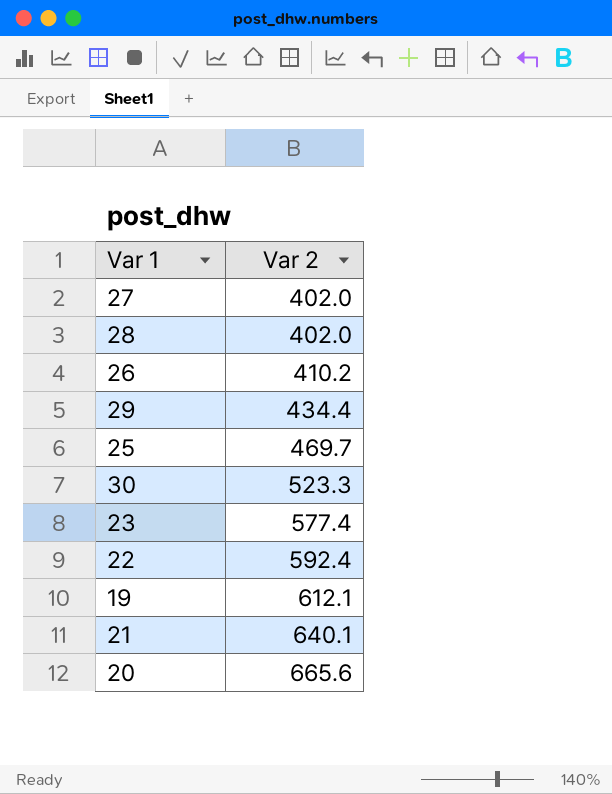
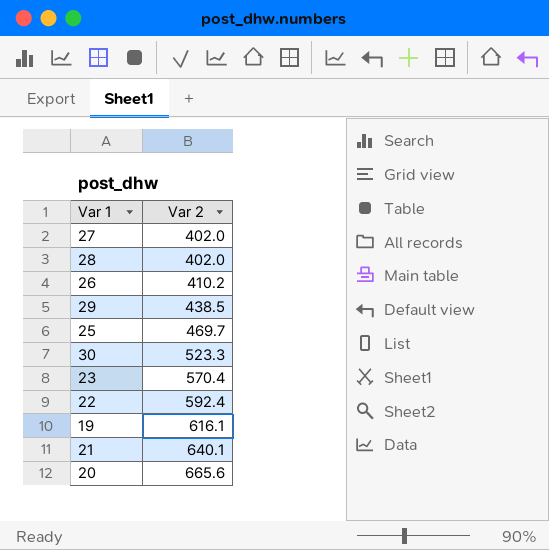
29 | Var 2: 434.4 -> 438.5
23 | Var 2: 577.4 -> 570.4
19 | Var 2: 612.1 -> 616.1

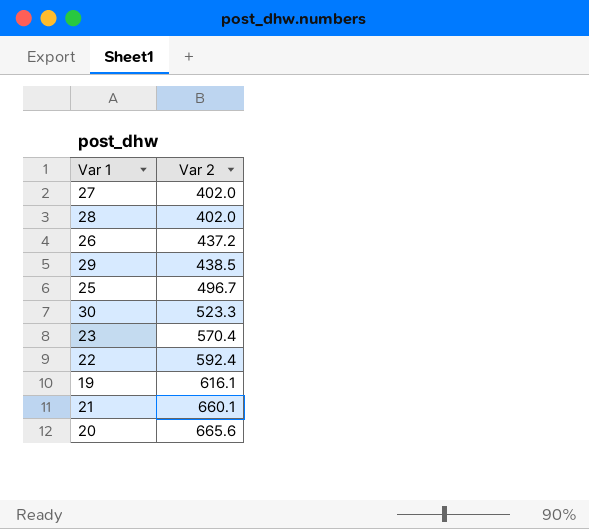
26 | Var 2: 410.2 -> 437.2
25 | Var 2: 469.7 -> 496.7
21 | Var 2: 640.1 -> 660.1

